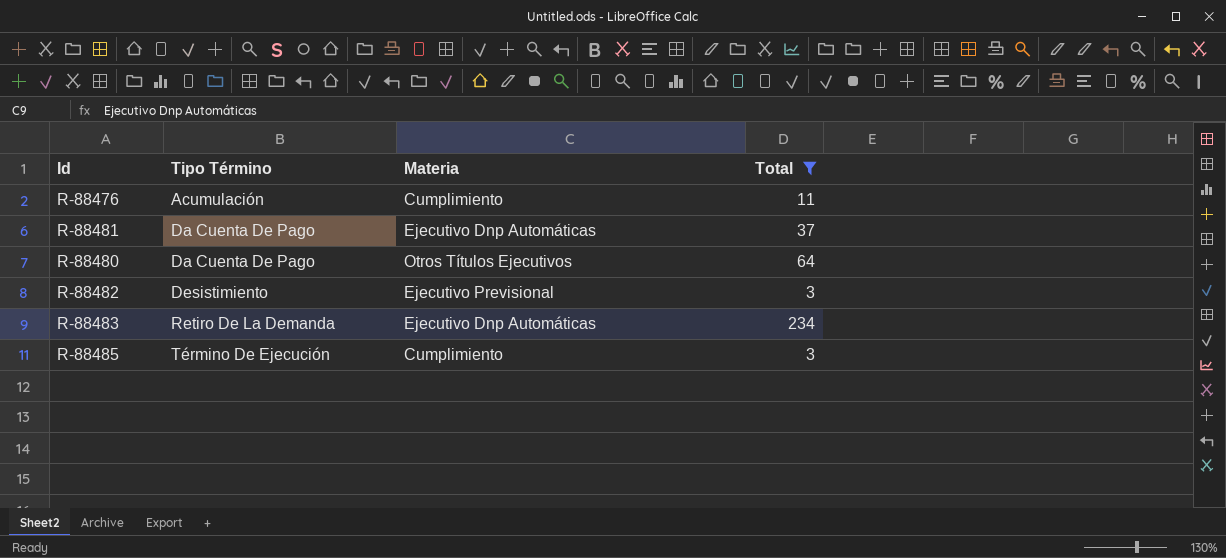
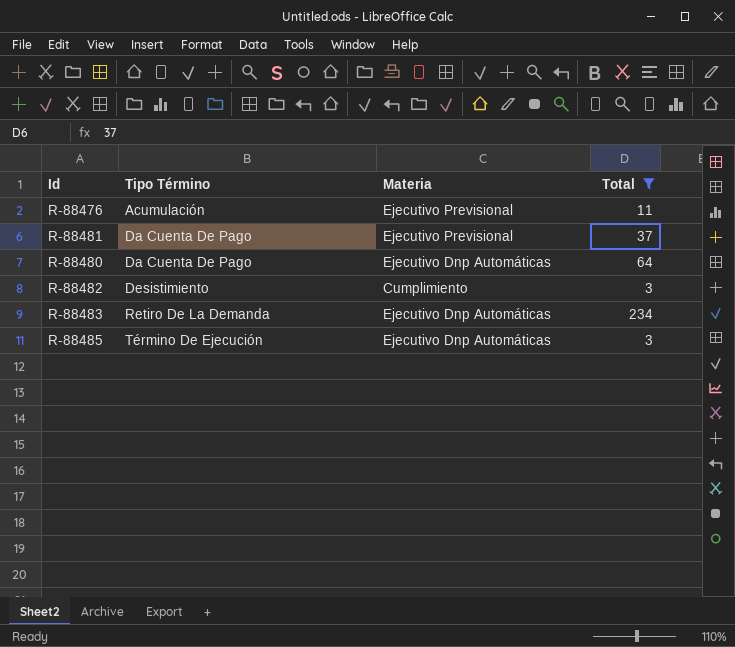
R-88476 | Materia: Cumplimiento -> Ejecutivo Previsional
R-88481 | Materia: Ejecutivo Dnp Automáticas -> Ejecutivo Previsional
R-88480 | Materia: Otros Títulos Ejecutivos -> Ejecutivo Dnp Automáticas
R-88482 | Materia: Ejecutivo Previsional -> Cumplimiento
R-88485 | Materia: Cumplimiento -> Ejecutivo Dnp Automáticas

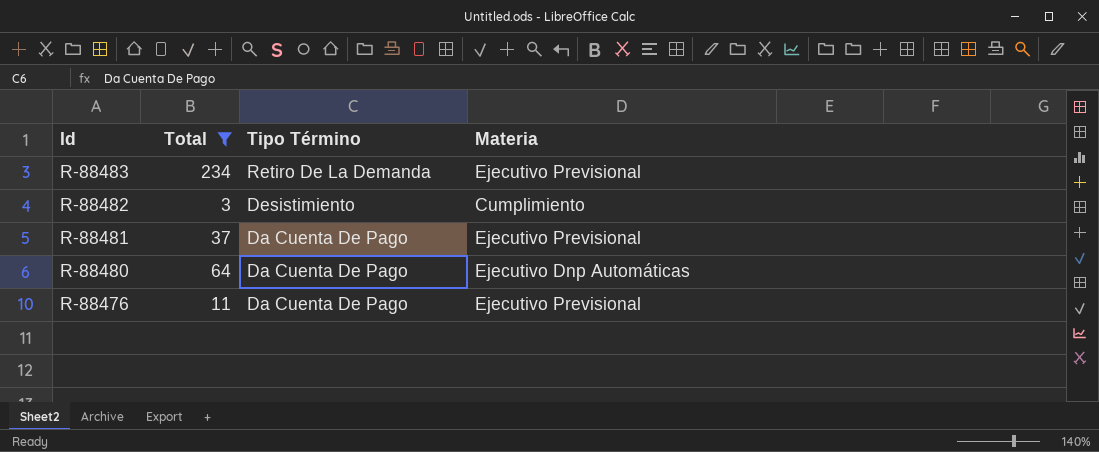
row order: Tipo Término ascending -> Id descending
column Total | position: 4 -> 2
row R-88485: Término De Ejecución | Ejecutivo Dnp Automáticas | 3 -> none
R-88483 | Materia: Ejecutivo Dnp Automáticas -> Ejecutivo Previsional
R-88476 | Tipo Término: Acumulación -> Da Cuenta De Pago

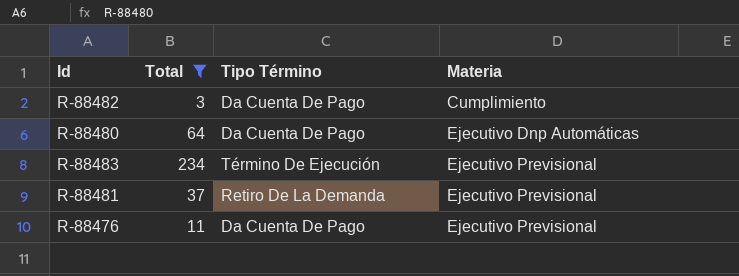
row order: Id descending -> Materia ascending
R-88482 | Tipo Término: Desistimiento -> Da Cuenta De Pago
R-88483 | Tipo Término: Retiro De La Demanda -> Término De Ejecución
R-88481 | Tipo Término: Da Cuenta De Pago -> Retiro De La Demanda

